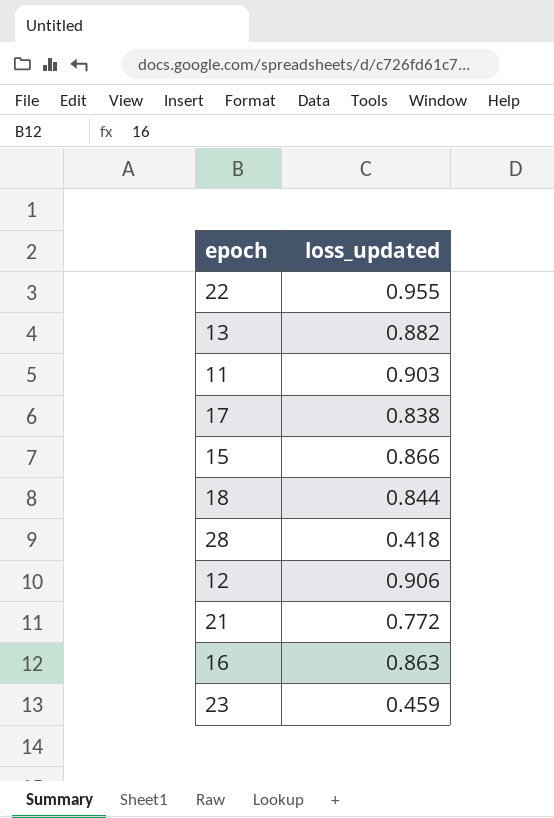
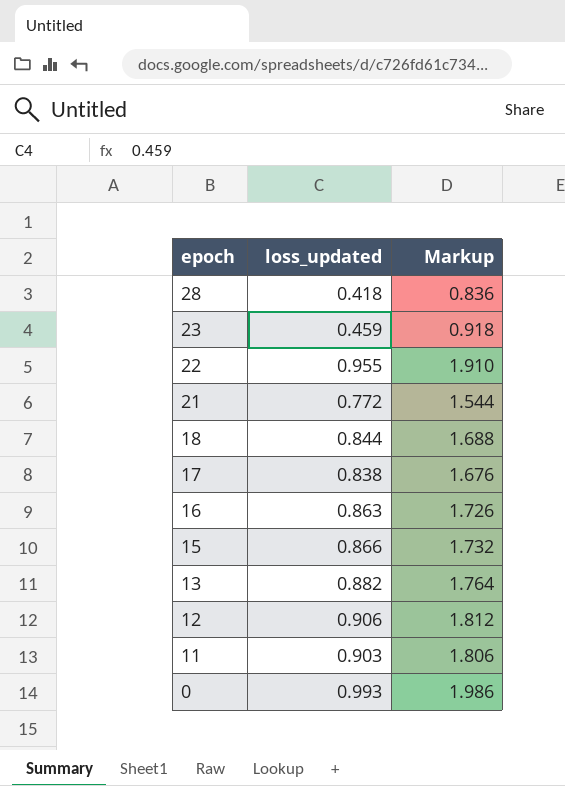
row order: none -> epoch descending
column Markup | formula: none -> [loss_updated] * 2
row 0: none -> 0.993 | 1.986

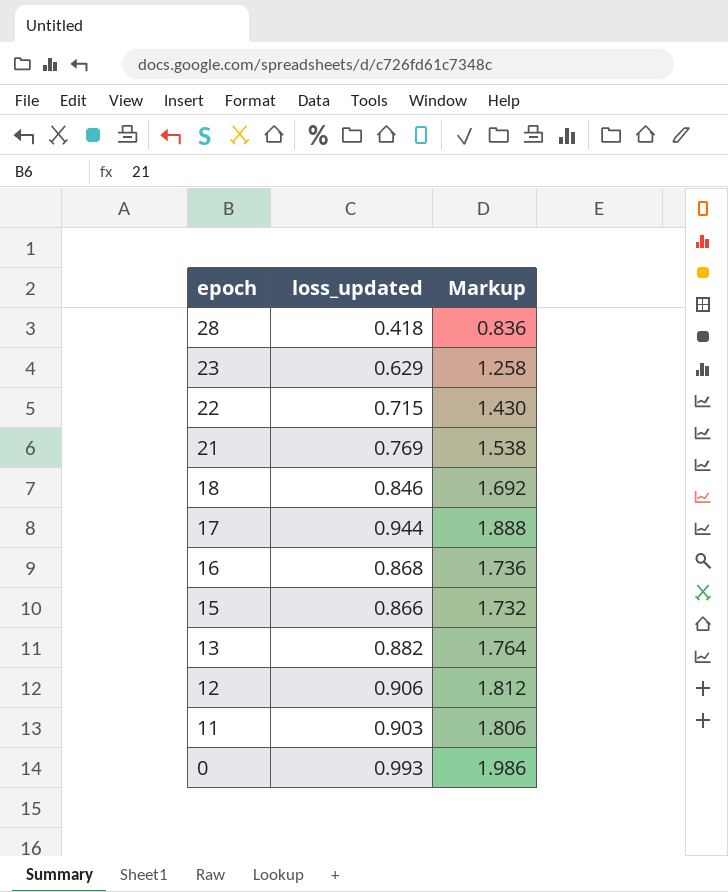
23 | loss_updated: 0.459 -> 0.629
23 | Markup: 0.918 -> 1.258
22 | loss_updated: 0.955 -> 0.715
22 | Markup: 1.910 -> 1.430
21 | loss_updated: 0.772 -> 0.769
21 | Markup: 1.544 -> 1.538
18 | loss_updated: 0.844 -> 0.846
18 | Markup: 1.688 -> 1.692
17 | loss_updated: 0.838 -> 0.944
17 | Markup: 1.676 -> 1.888
16 | loss_updated: 0.863 -> 0.868
16 | Markup: 1.726 -> 1.736

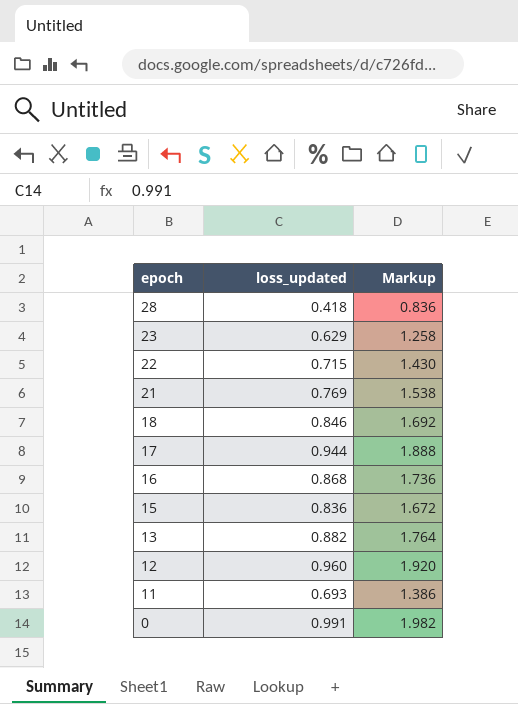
15 | loss_updated: 0.866 -> 0.836
15 | Markup: 1.732 -> 1.672
12 | loss_updated: 0.906 -> 0.960
12 | Markup: 1.812 -> 1.920
11 | loss_updated: 0.903 -> 0.693
11 | Markup: 1.806 -> 1.386
0 | loss_updated: 0.993 -> 0.991
0 | Markup: 1.986 -> 1.982

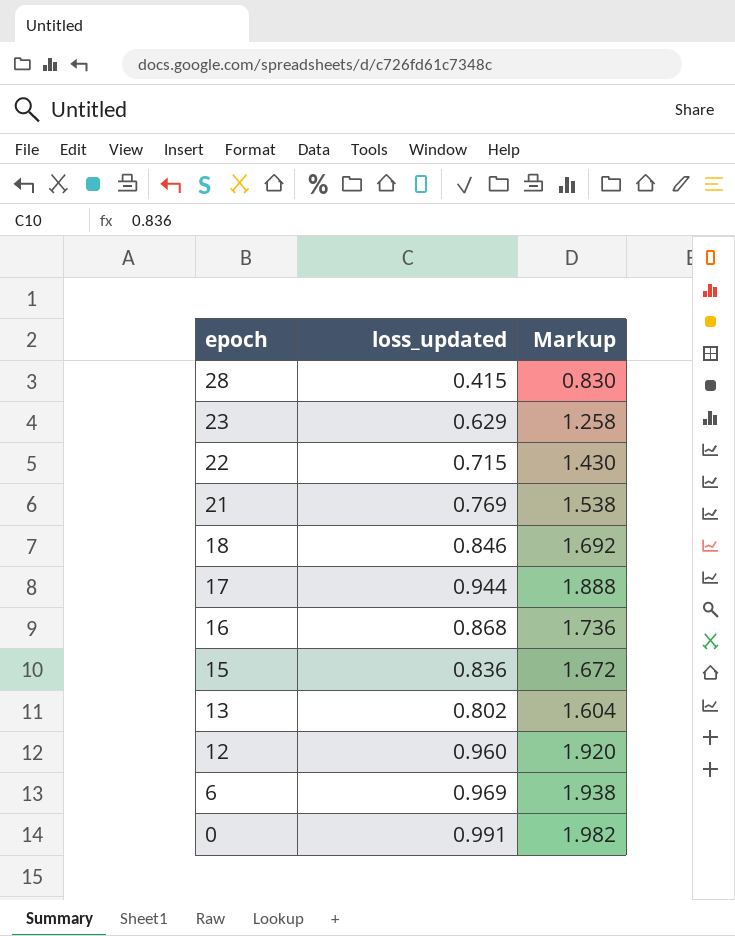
row 11: 0.693 | 1.386 -> none
28 | loss_updated: 0.418 -> 0.415
28 | Markup: 0.836 -> 0.830
13 | loss_updated: 0.882 -> 0.802
13 | Markup: 1.764 -> 1.604
row 6: none -> 0.969 | 1.938

